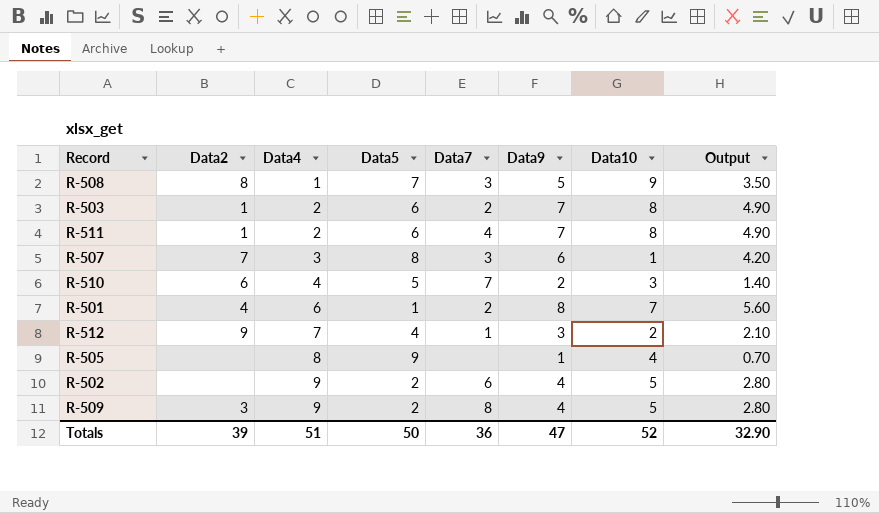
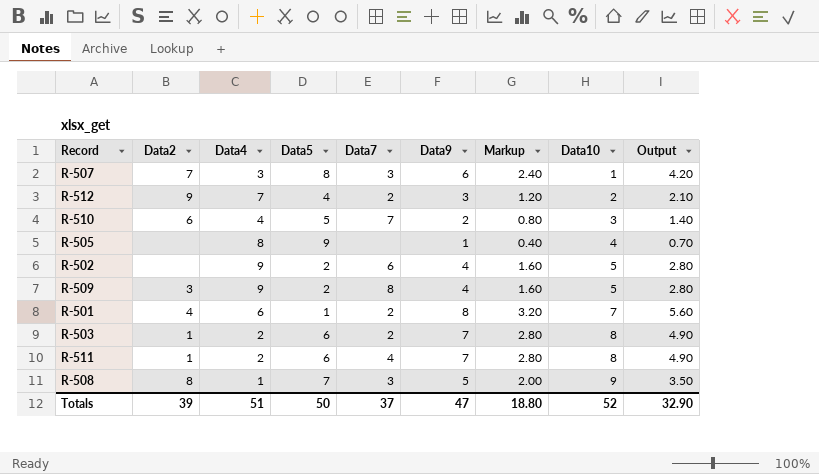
row order: Data4 ascending -> Data10 ascending
column Markup | formula: none -> [Data9] * 0.4
R-512 | Data7: 1 -> 2
Totals | Data7: 36 -> 37

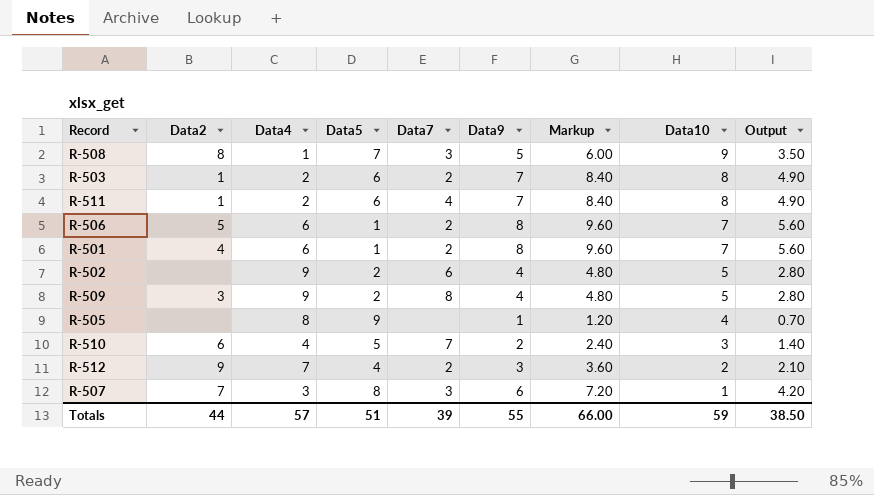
row order: Data10 ascending -> Data10 descending
column Markup | formula: [Data9] * 0.4 -> [Data9] * 1.2
row R-506: none -> 5 | 6 | 1 | 2 | 8 | 9.60 | 7 | 5.60
Totals | Data2: 39 -> 44
Totals | Data4: 51 -> 57
Totals | Data5: 50 -> 51
Totals | Data7: 37 -> 39
Totals | Data9: 47 -> 55
Totals | Markup: 18.80 -> 66.00
Totals | Data10: 52 -> 59
Totals | Output: 32.90 -> 38.50

